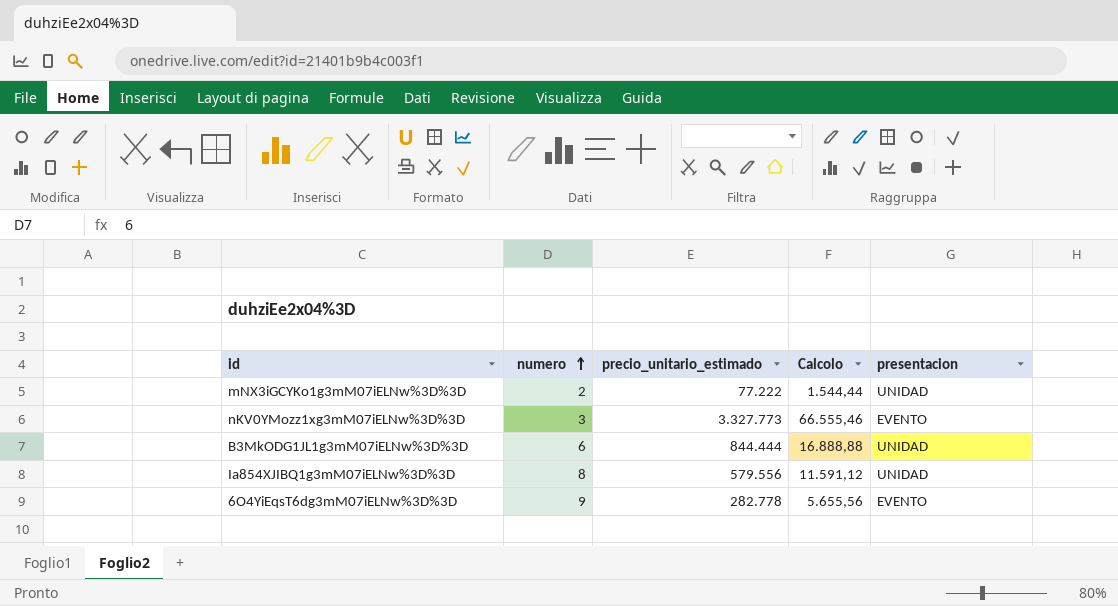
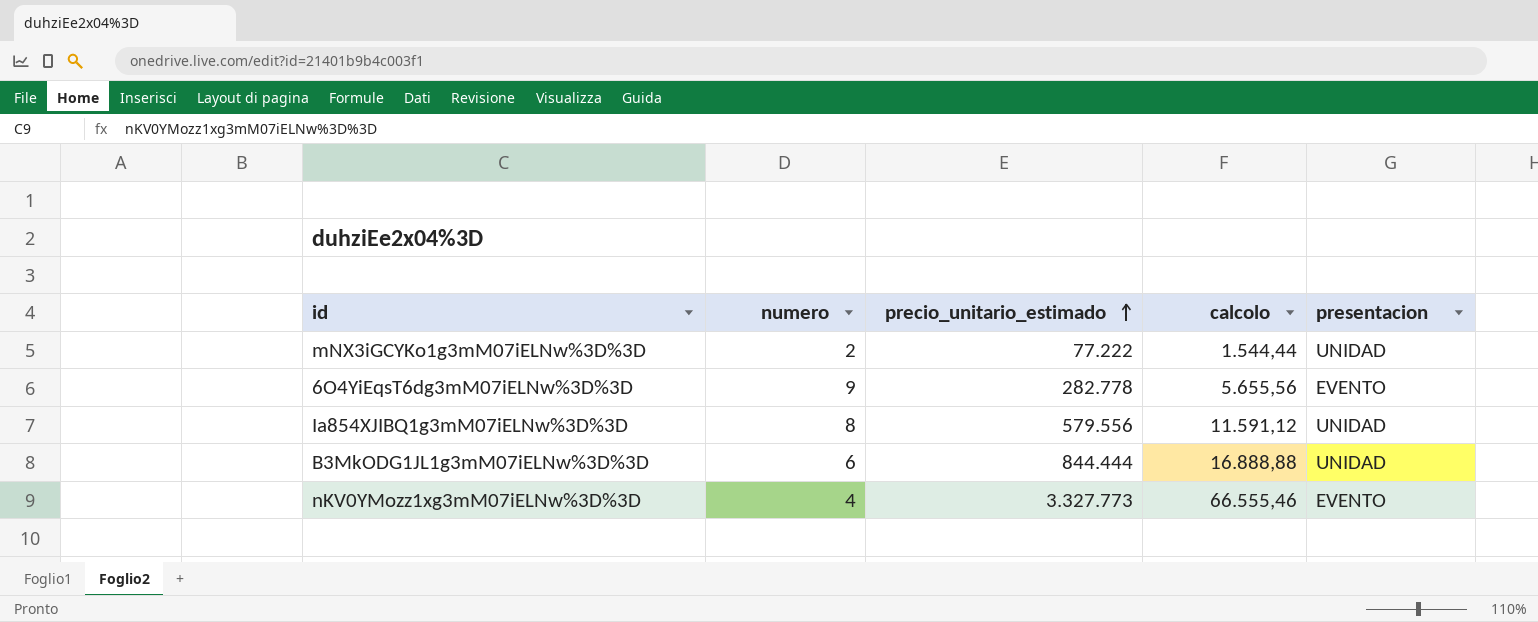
row order: numero ascending -> precio_unitario_estimado ascending
column name: Calcolo -> calcolo
nKV0YMozz1xg3mM07iELNw%3D%3D | numero: 3 -> 4

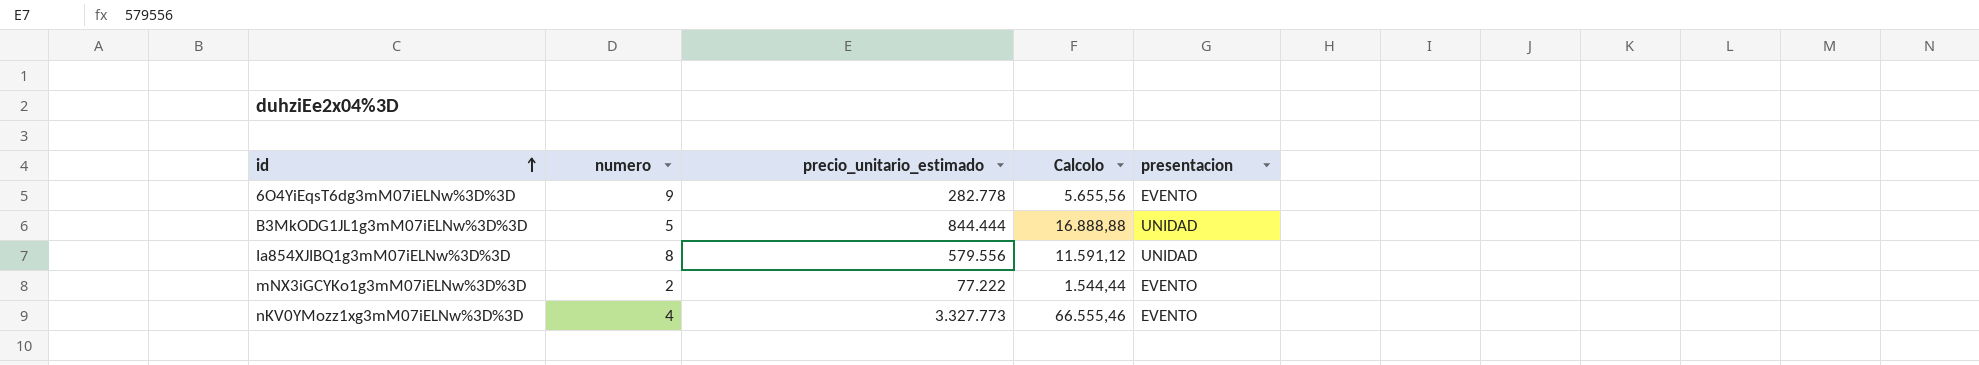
row order: precio_unitario_estimado ascending -> id ascending
column name: calcolo -> Calcolo
B3MkODG1JL1g3mM07iELNw%3D%3D | numero: 6 -> 5
mNX3iGCYKo1g3mM07iELNw%3D%3D | presentacion: UNIDAD -> EVENTO

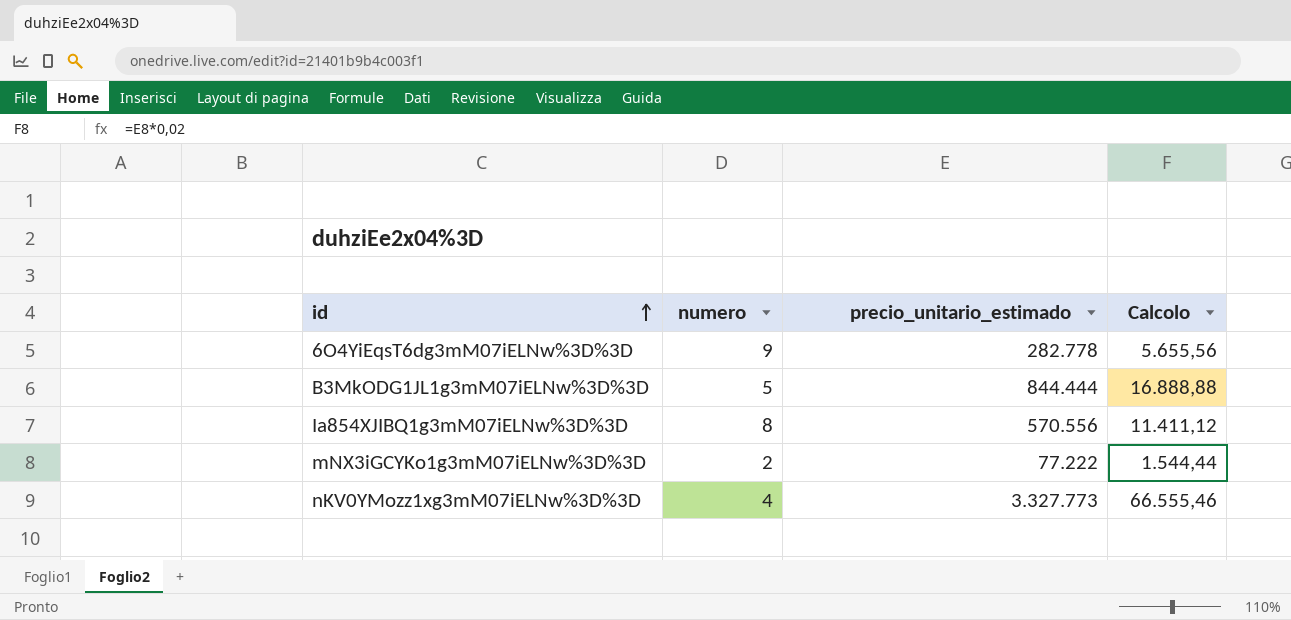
column presentacion | position: 5 -> none
Ia854XJIBQ1g3mM07iELNw%3D%3D | precio_unitario_estimado: 579.556 -> 570.556
Ia854XJIBQ1g3mM07iELNw%3D%3D | Calcolo: 11.591,12 -> 11.411,12

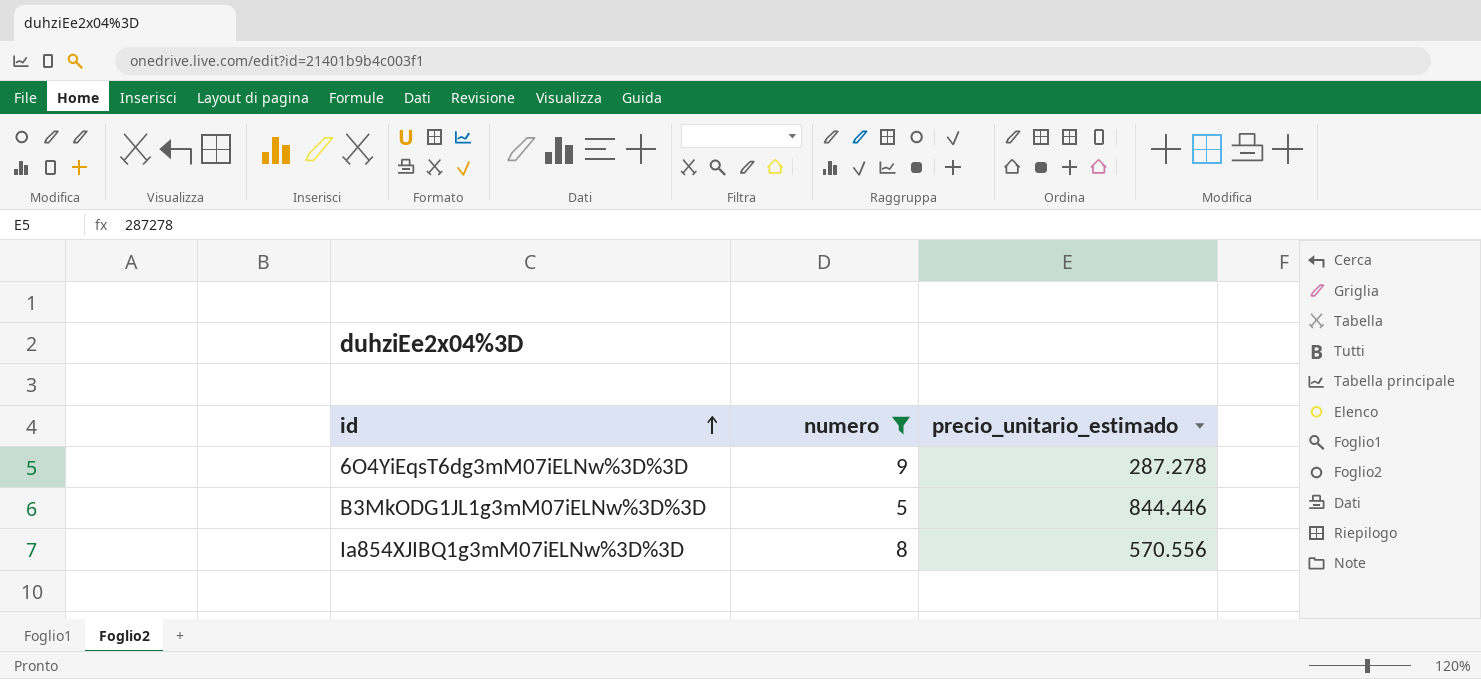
filter: none -> numero >= 5
column Calcolo | formula: [precio_unitario_estimado] * 0,02 -> none
6O4YiEqsT6dg3mM07iELNw%3D%3D | precio_unitario_estimado: 282.778 -> 287.278
B3MkODG1JL1g3mM07iELNw%3D%3D | precio_unitario_estimado: 844.444 -> 844.446

